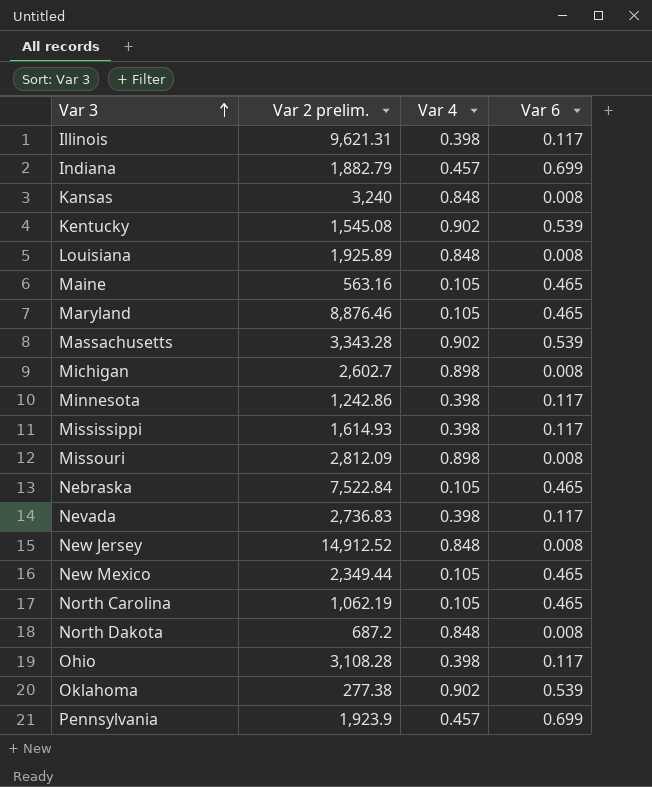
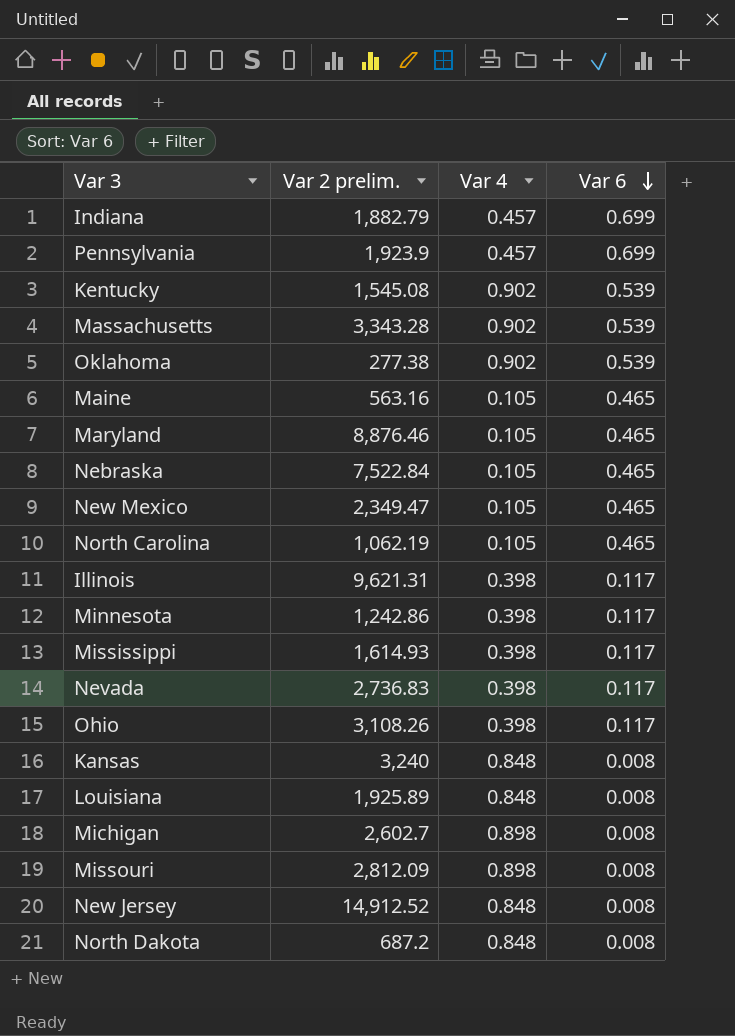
row order: Var 3 ascending -> Var 6 descending
New Mexico | Var 2 prelim.: 2,349.44 -> 2,349.47
Ohio | Var 2 prelim.: 3,108.28 -> 3,108.26

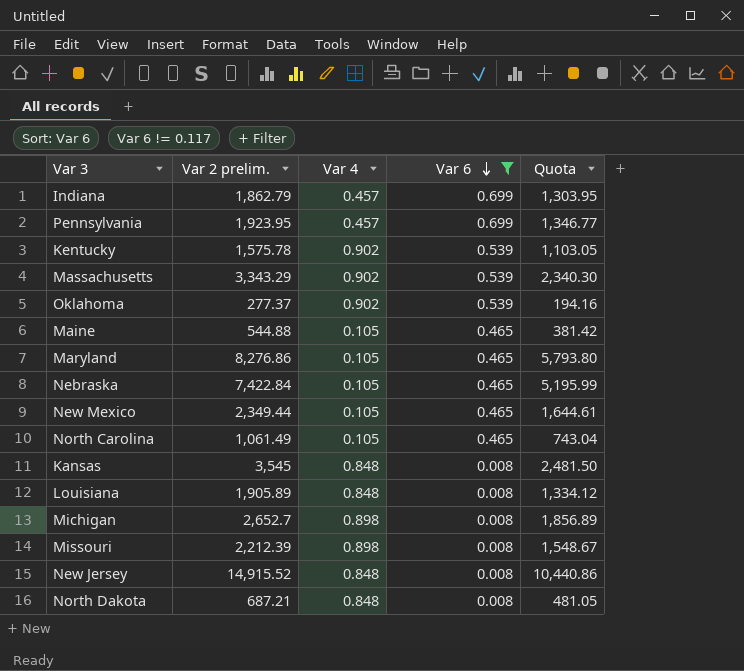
filter: none -> Var 6 != 0.117
column Quota | formula: none -> [Var 2 prelim.] * 0.7
Indiana | Var 2 prelim.: 1,882.79 -> 1,862.79
Pennsylvania | Var 2 prelim.: 1,923.9 -> 1,923.95
Kentucky | Var 2 prelim.: 1,545.08 -> 1,575.78
Massachusetts | Var 2 prelim.: 3,343.28 -> 3,343.29
Oklahoma | Var 2 prelim.: 277.38 -> 277.37
Maine | Var 2 prelim.: 563.16 -> 544.88
Maryland | Var 2 prelim.: 8,876.46 -> 8,276.86
Nebraska | Var 2 prelim.: 7,522.84 -> 7,422.84
New Mexico | Var 2 prelim.: 2,349.47 -> 2,349.44
North Carolina | Var 2 prelim.: 1,062.19 -> 1,061.49
Kansas | Var 2 prelim.: 3,240 -> 3,545
Louisiana | Var 2 prelim.: 1,925.89 -> 1,905.89
Michigan | Var 2 prelim.: 2,602.7 -> 2,652.7
Missouri | Var 2 prelim.: 2,812.09 -> 2,212.39
New Jersey | Var 2 prelim.: 14,912.52 -> 14,915.52
North Dakota | Var 2 prelim.: 687.2 -> 687.21

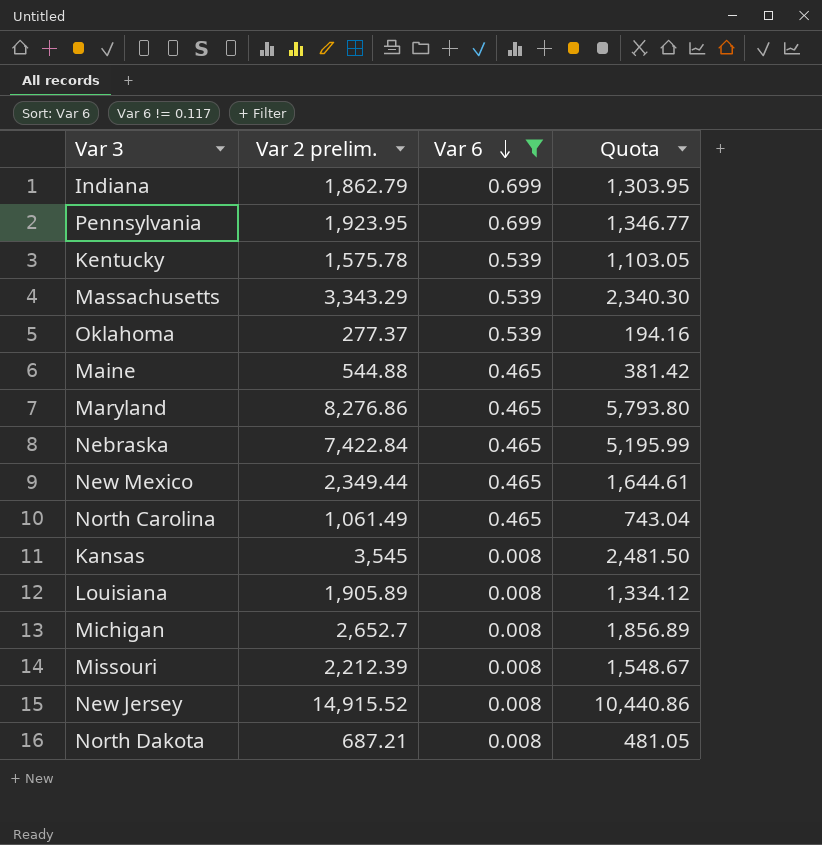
column Var 4 | position: 3 -> none

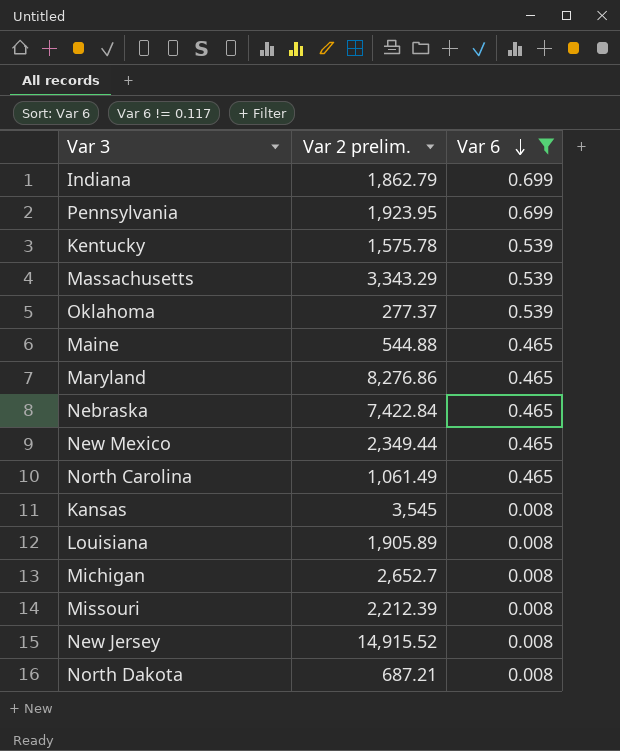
column Quota | formula: [Var 2 prelim.] * 0.7 -> none

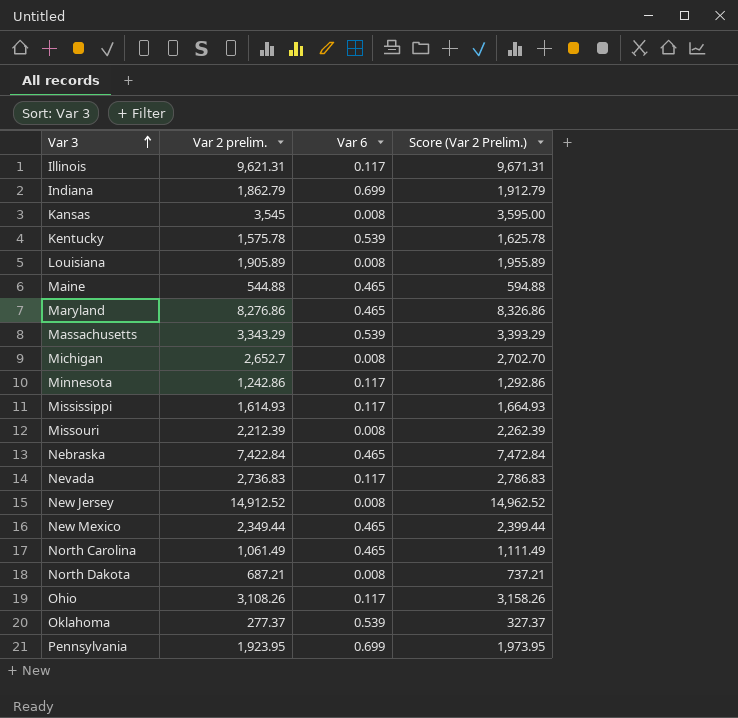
filter: Var 6 != 0.117 -> none
row order: Var 6 descending -> Var 3 ascending
column Score (Var 2 Prelim.) | formula: none -> [Var 2 prelim.] + 50
New Jersey | Var 2 prelim.: 14,915.52 -> 14,912.52

